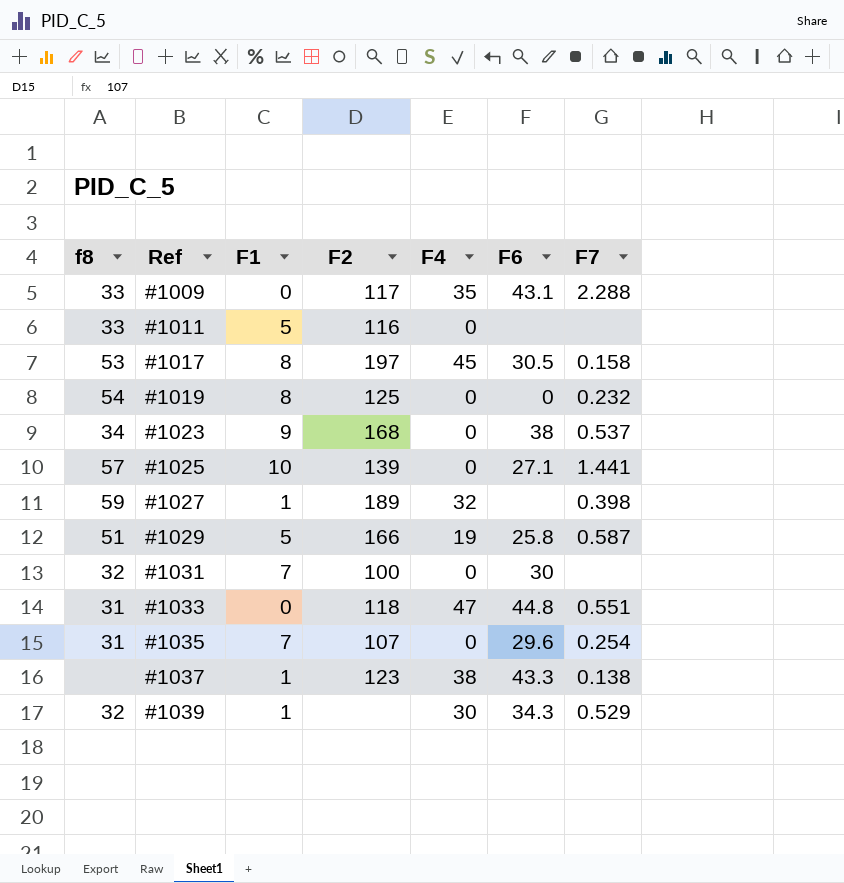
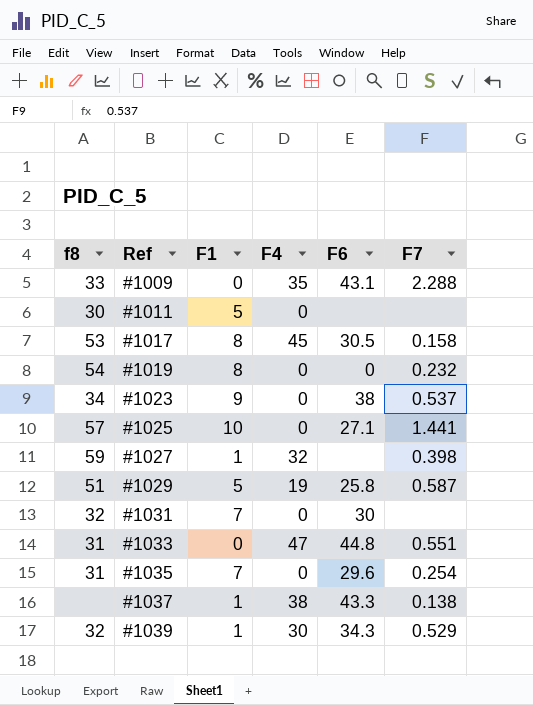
column F2 | position: 4 -> none
#1011 | f8: 33 -> 30

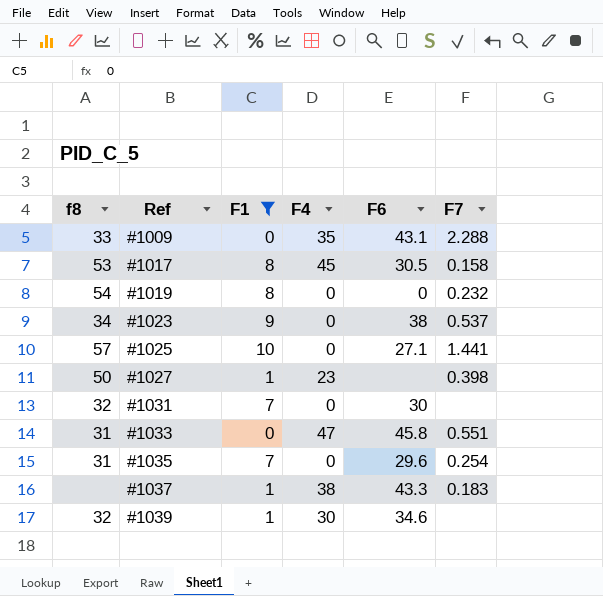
filter: none -> F1 != 5
#1027 | f8: 59 -> 50
#1027 | F4: 32 -> 23
#1033 | F6: 44.8 -> 45.8
#1037 | F7: 0.138 -> 0.183
#1039 | F6: 34.3 -> 34.6
#1039 | F7: 0.529 -> none

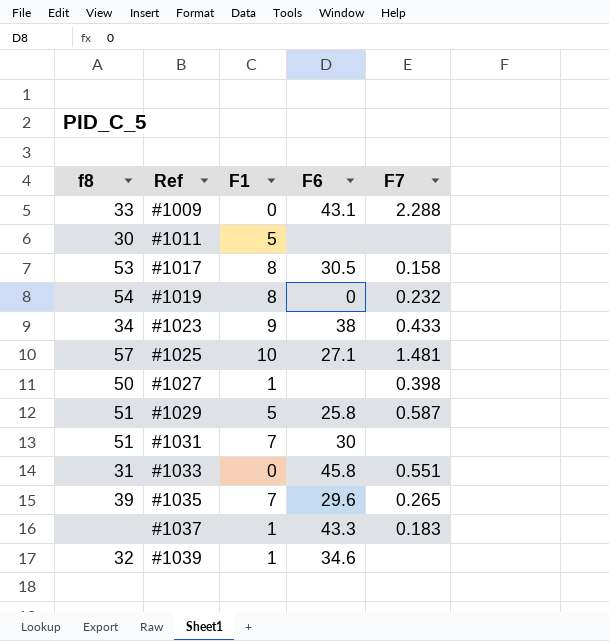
filter: F1 != 5 -> none
column F4 | position: 4 -> none
#1023 | F7: 0.537 -> 0.433
#1025 | F7: 1.441 -> 1.481
#1031 | f8: 32 -> 51
#1035 | f8: 31 -> 39
#1035 | F7: 0.254 -> 0.265

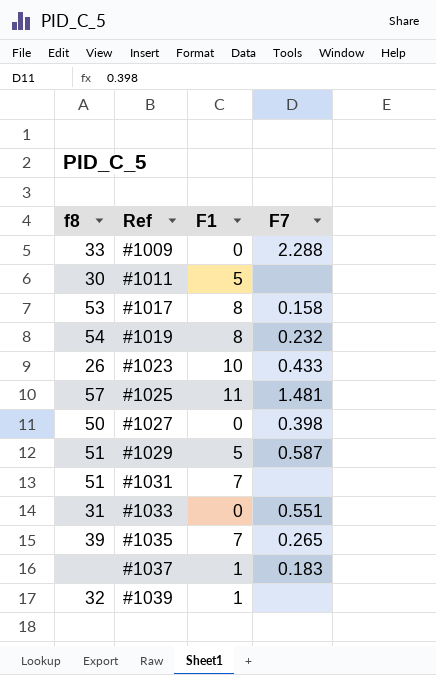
column F6 | position: 4 -> none
#1023 | f8: 34 -> 26
#1023 | F1: 9 -> 10
#1025 | F1: 10 -> 11
#1027 | F1: 1 -> 0

